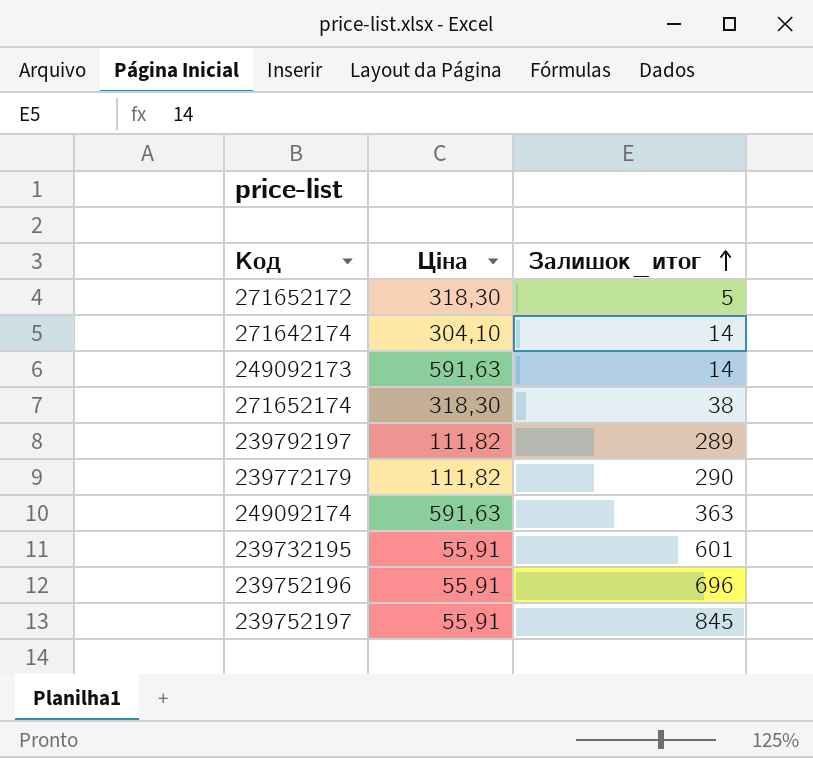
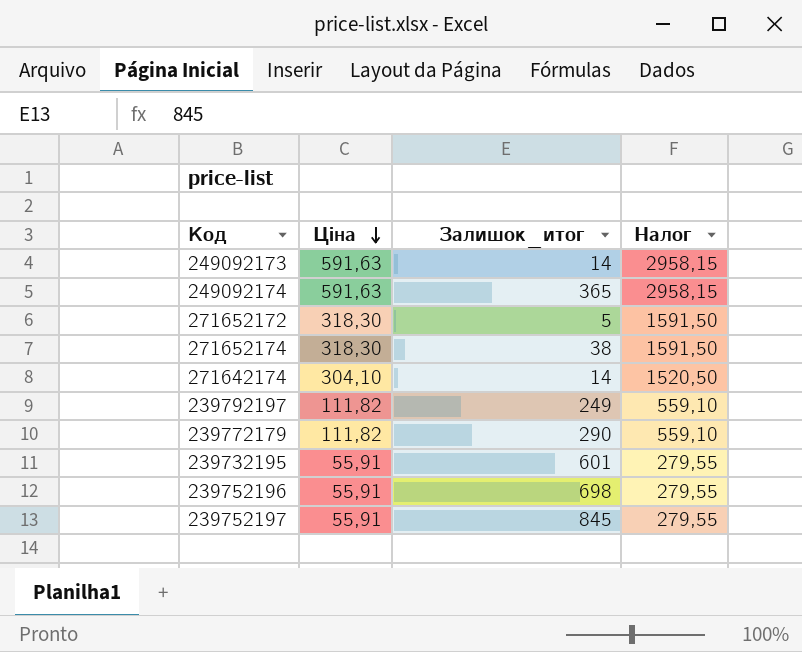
row order: Залишок_итог ascending -> Ціна descending
column Налог | formula: none -> [Ціна] * 5
249092174 | Залишок_итог: 363 -> 365
239792197 | Залишок_итог: 289 -> 249
239752196 | Залишок_итог: 696 -> 698

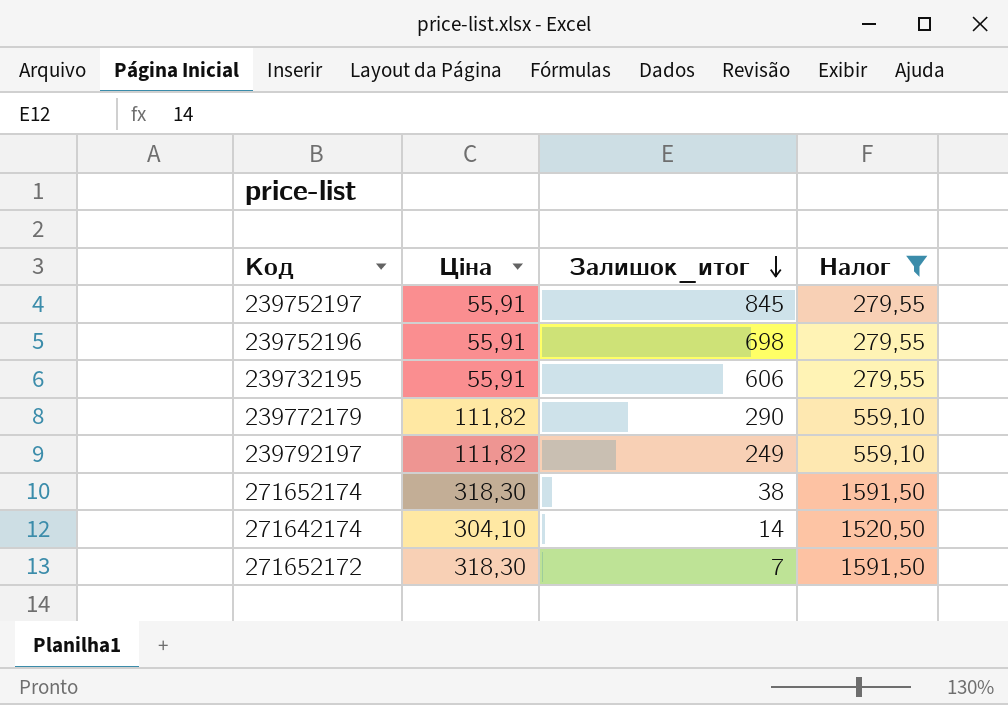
filter: none -> Налог != 2958,15
row order: Ціна descending -> Залишок_итог descending
239732195 | Залишок_итог: 601 -> 606
271652172 | Залишок_итог: 5 -> 7

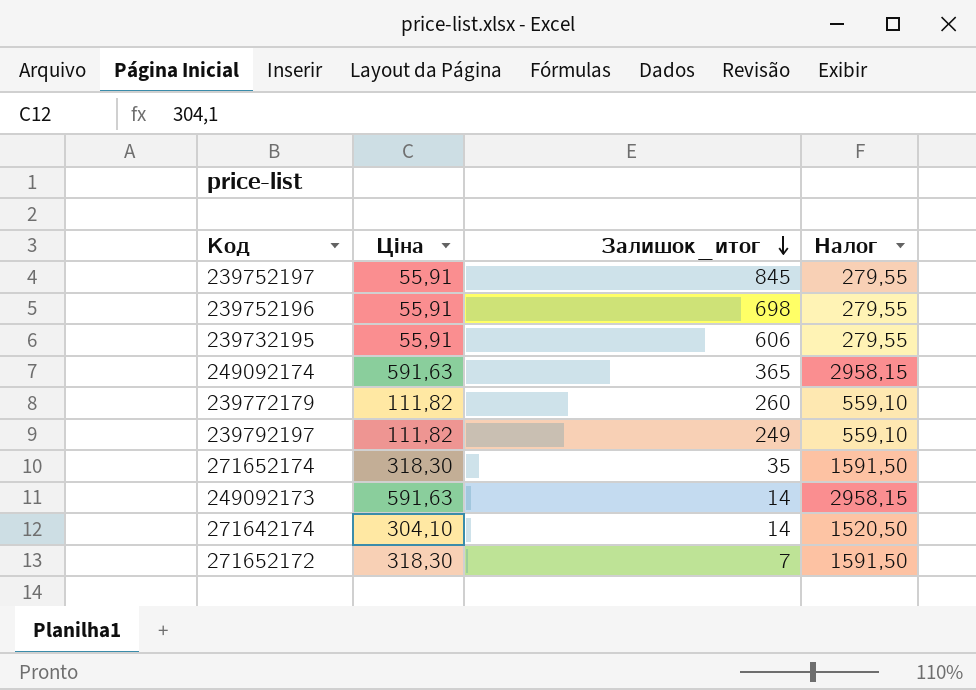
filter: Налог != 2958,15 -> none
239772179 | Залишок_итог: 290 -> 260
271652174 | Залишок_итог: 38 -> 35

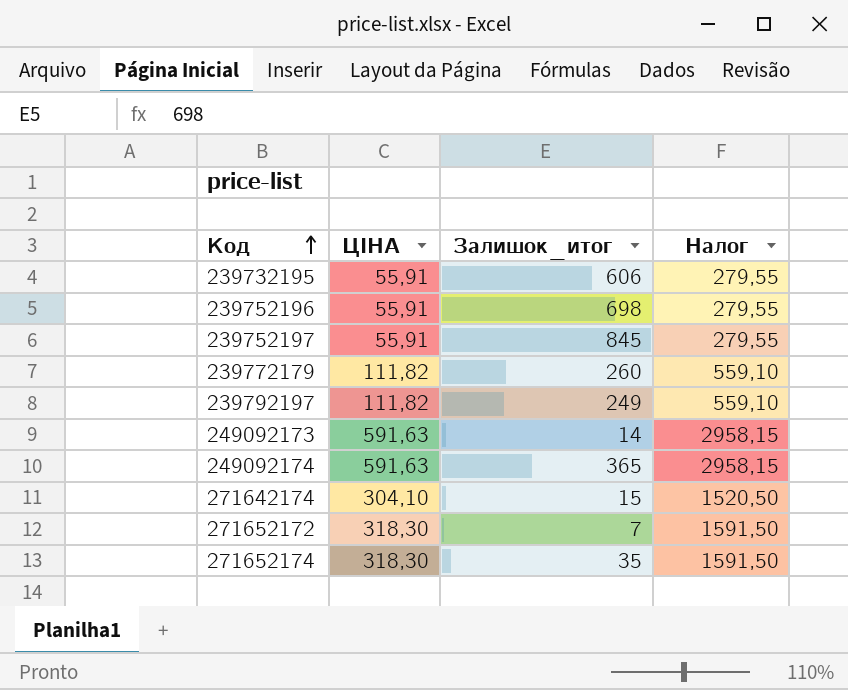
row order: Залишок_итог descending -> Код ascending
column name: Ціна -> ЦІНА
271642174 | Залишок_итог: 14 -> 15

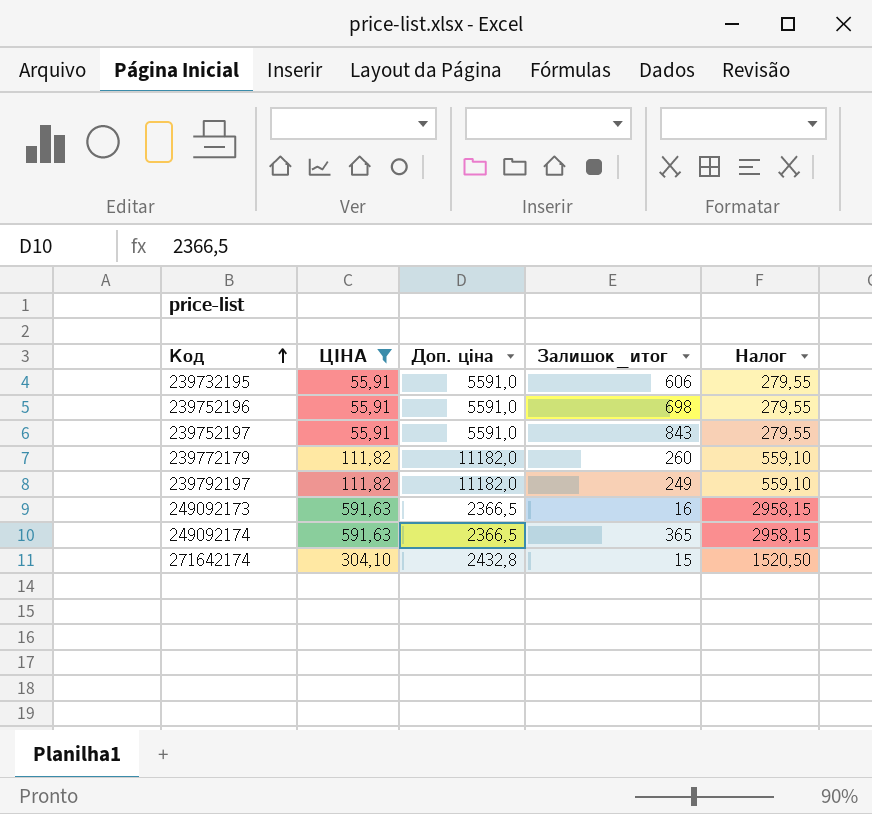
filter: none -> ЦІНА != 318,30
column Доп. ціна | position: none -> 3
239752197 | Залишок_итог: 845 -> 843
249092173 | Залишок_итог: 14 -> 16

